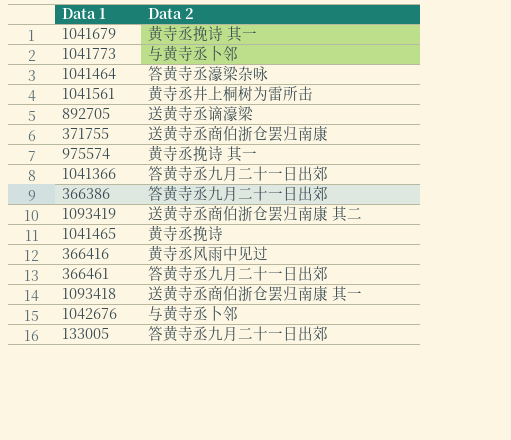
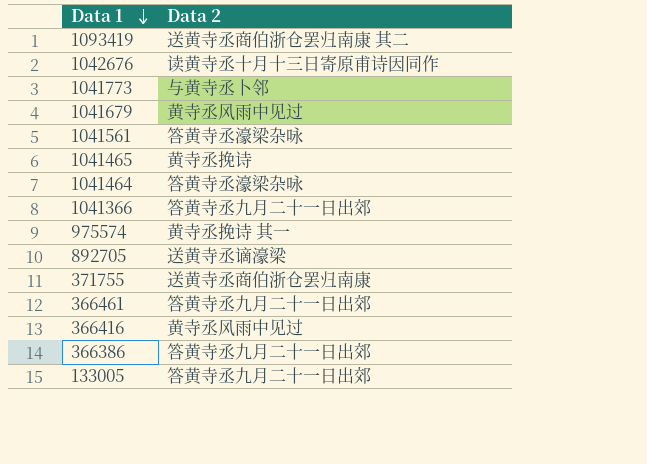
row order: none -> Data 1 descending
row 1093418: 送黄寺丞商伯浙仓罢归南康 其一 -> none
1042676 | Data 2: 与黄寺丞卜邻 -> 读黄寺丞十月十三日寄原甫诗因同作
1041679 | Data 2: 黄寺丞挽诗 其一 -> 黄寺丞风雨中见过
1041561 | Data 2: 黄寺丞井上桐树为雷所击 -> 答黄寺丞濠梁杂咏

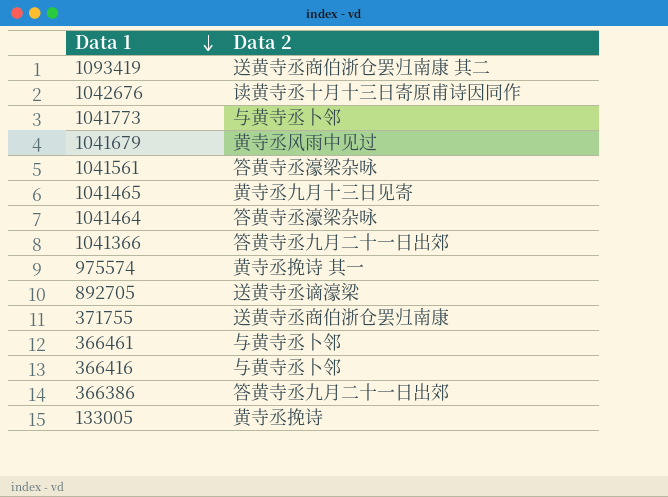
1041465 | Data 2: 黄寺丞挽诗 -> 黄寺丞九月十三日见寄
366461 | Data 2: 答黄寺丞九月二十一日出郊 -> 与黄寺丞卜邻
366416 | Data 2: 黄寺丞风雨中见过 -> 与黄寺丞卜邻
133005 | Data 2: 答黄寺丞九月二十一日出郊 -> 黄寺丞挽诗

